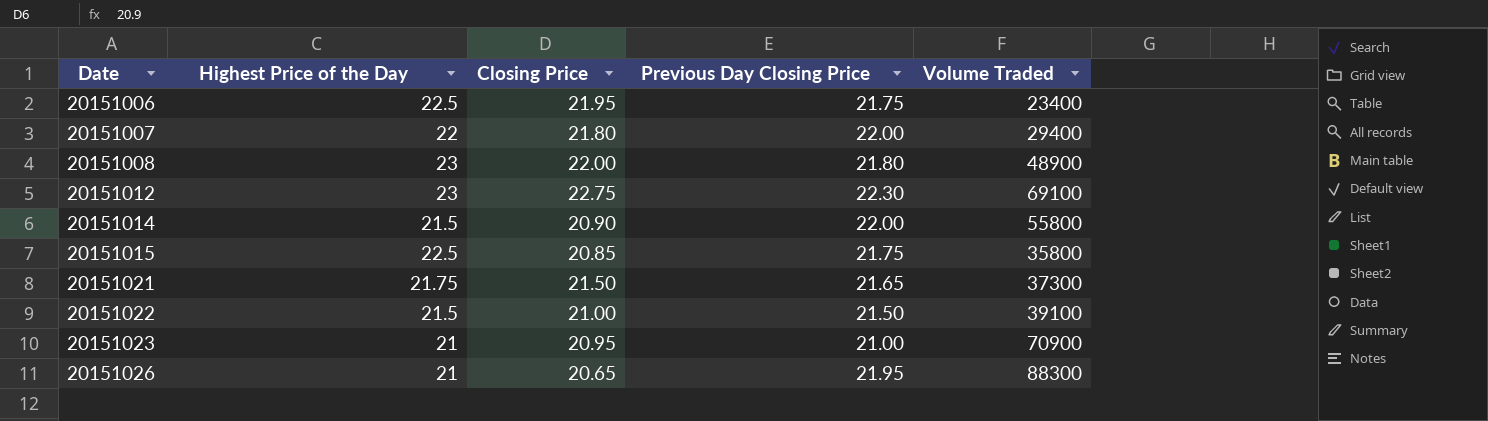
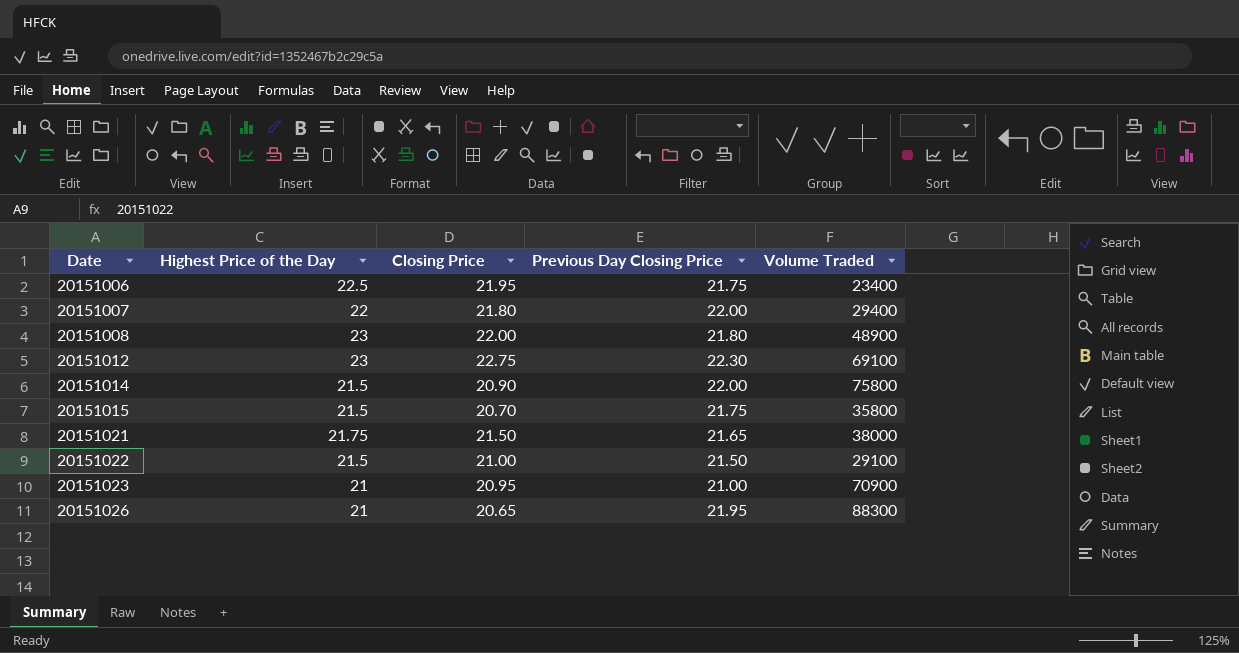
20151014 | Volume Traded: 55800 -> 75800
20151015 | Highest Price of the Day: 22.5 -> 21.5
20151015 | Closing Price: 20.85 -> 20.70
20151021 | Volume Traded: 37300 -> 38000
20151022 | Volume Traded: 39100 -> 29100

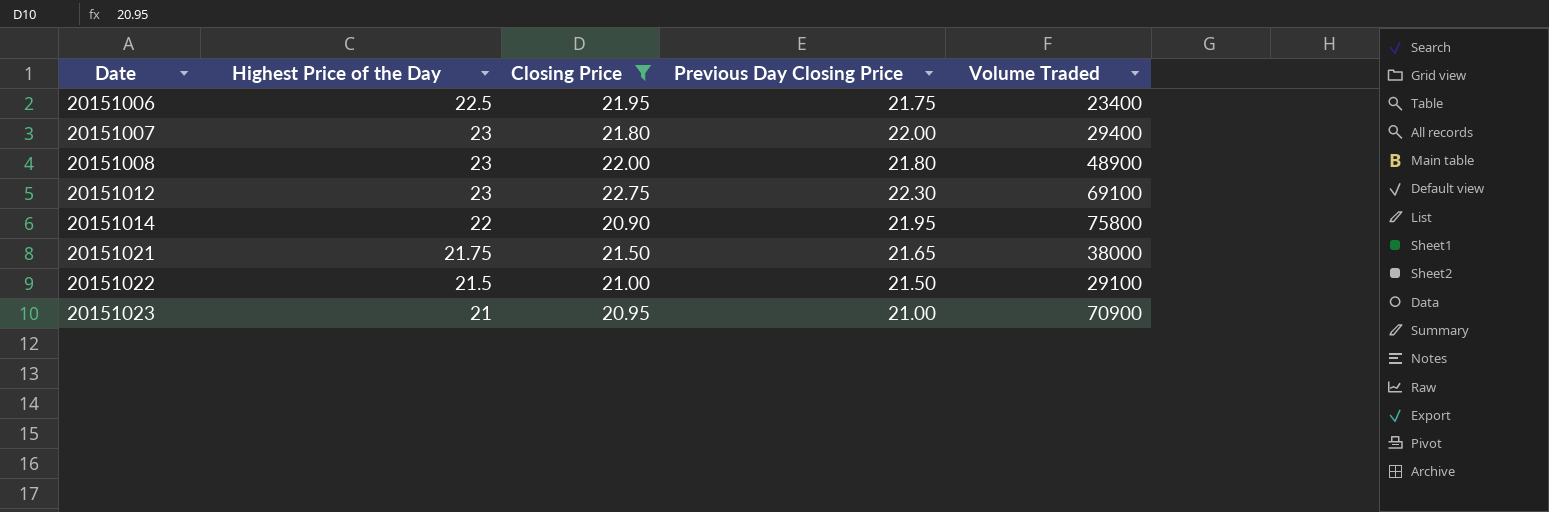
filter: none -> Closing Price >= 20.90
20151007 | Highest Price of the Day: 22 -> 23
20151014 | Highest Price of the Day: 21.5 -> 22
20151014 | Previous Day Closing Price: 22.00 -> 21.95

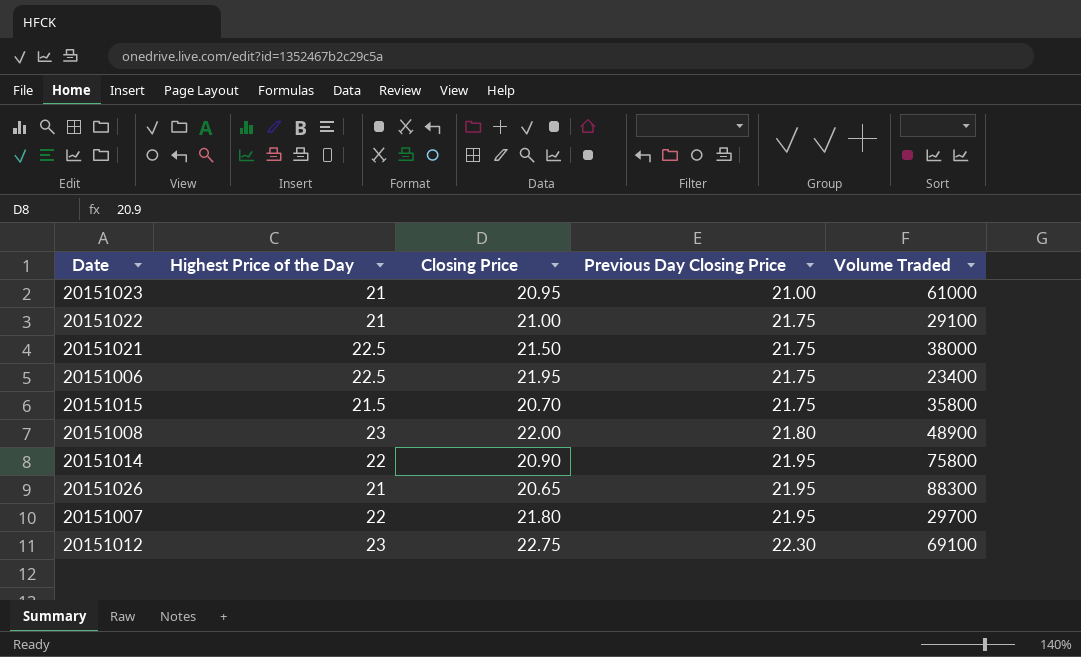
filter: Closing Price >= 20.90 -> none
row order: Date ascending -> Previous Day Closing Price ascending
20151023 | Volume Traded: 70900 -> 61000
20151022 | Highest Price of the Day: 21.5 -> 21
20151022 | Previous Day Closing Price: 21.50 -> 21.75
20151021 | Highest Price of the Day: 21.75 -> 22.5
20151021 | Previous Day Closing Price: 21.65 -> 21.75
20151007 | Highest Price of the Day: 23 -> 22
20151007 | Previous Day Closing Price: 22.00 -> 21.95
20151007 | Volume Traded: 29400 -> 29700

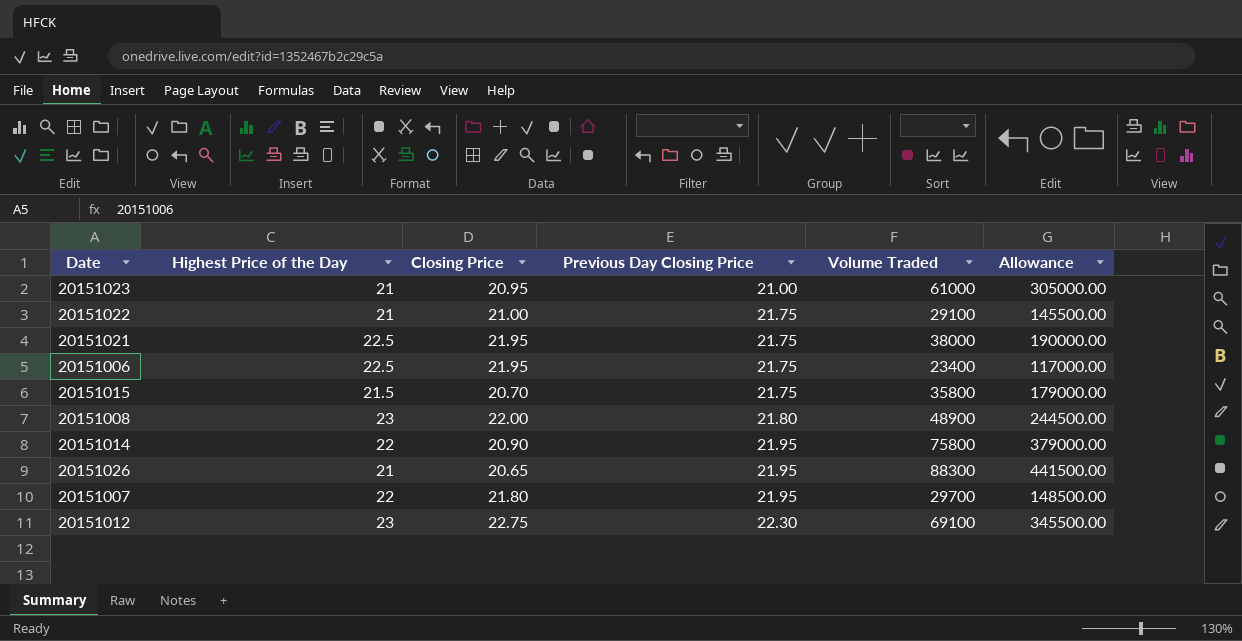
column Allowance | formula: none -> [Volume Traded] * 5
20151021 | Closing Price: 21.50 -> 21.95

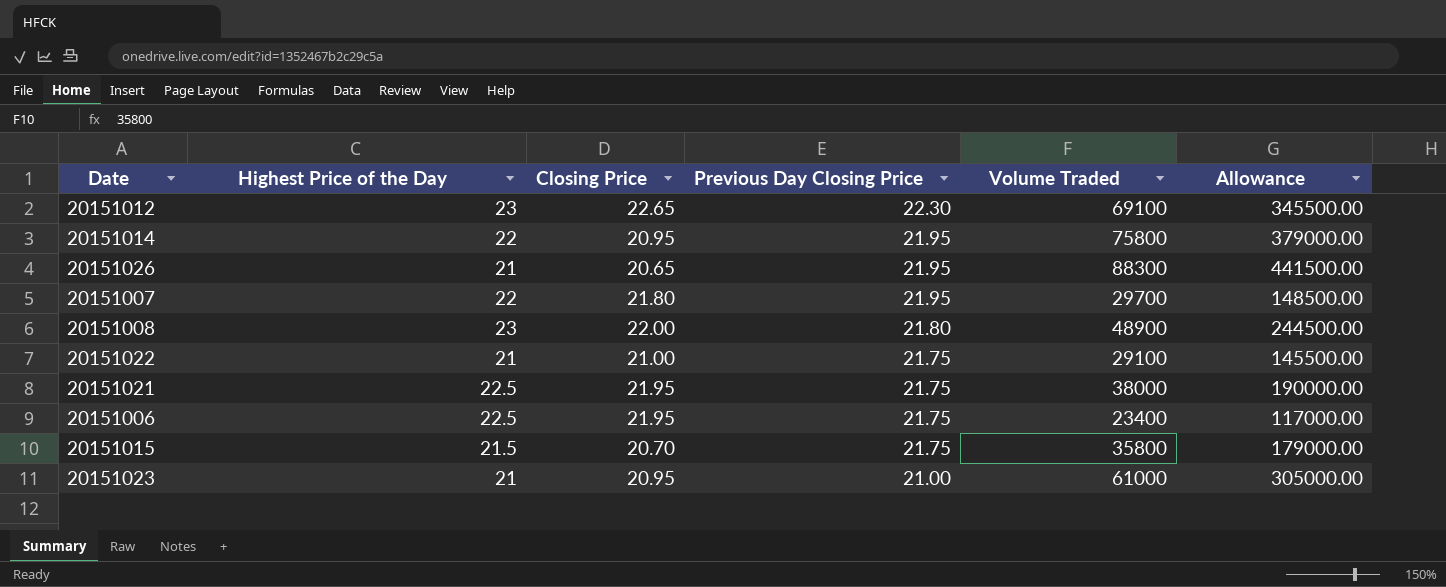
row order: Previous Day Closing Price ascending -> Previous Day Closing Price descending
20151012 | Closing Price: 22.75 -> 22.65
20151014 | Closing Price: 20.90 -> 20.95

